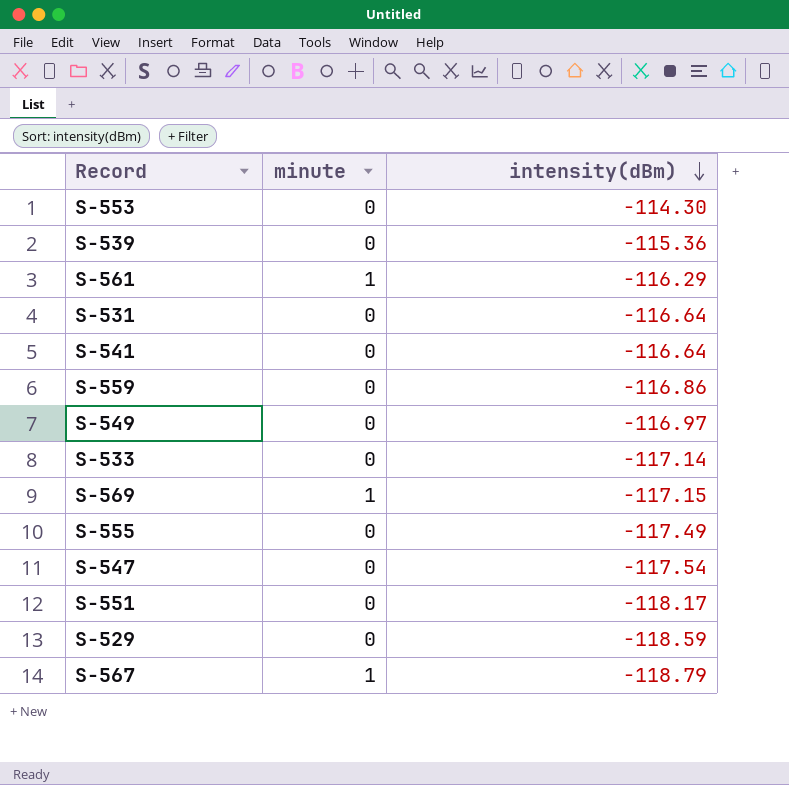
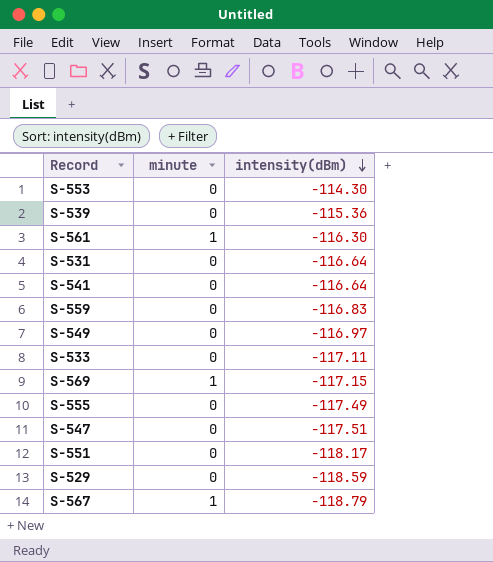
S-561 | intensity(dBm): -116.29 -> -116.30
S-559 | intensity(dBm): -116.86 -> -116.83
S-533 | intensity(dBm): -117.14 -> -117.11
S-547 | intensity(dBm): -117.54 -> -117.51

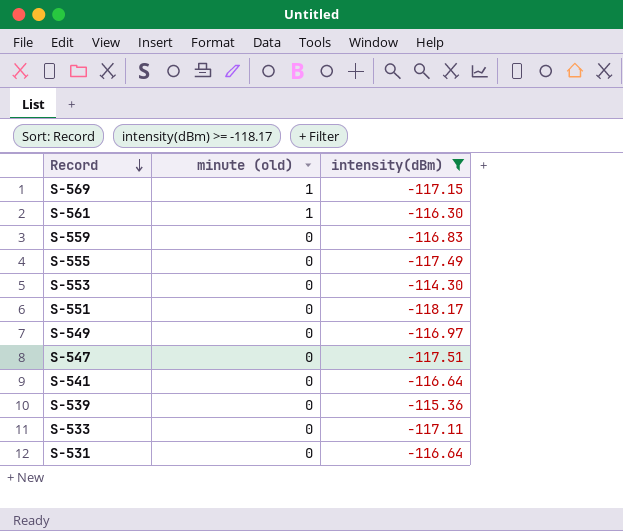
filter: none -> intensity(dBm) >= -118.17
row order: intensity(dBm) descending -> Record descending
column name: minute -> minute (old)

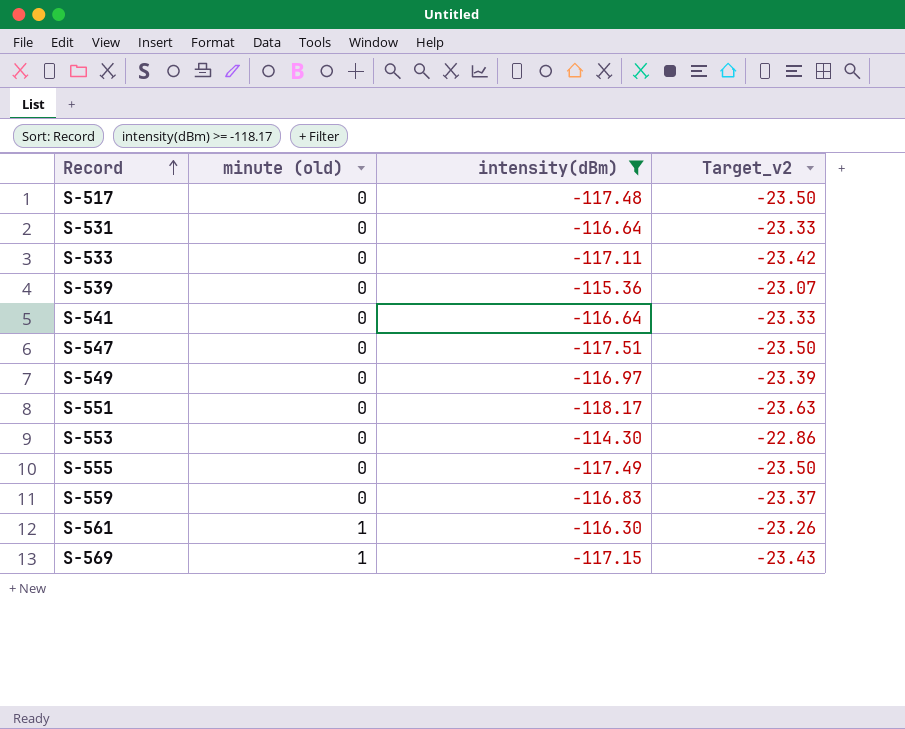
row order: Record descending -> Record ascending
column Target_v2 | formula: none -> [intensity(dBm)] * 0.2
row S-517: none -> 0 | -117.48 | -23.50

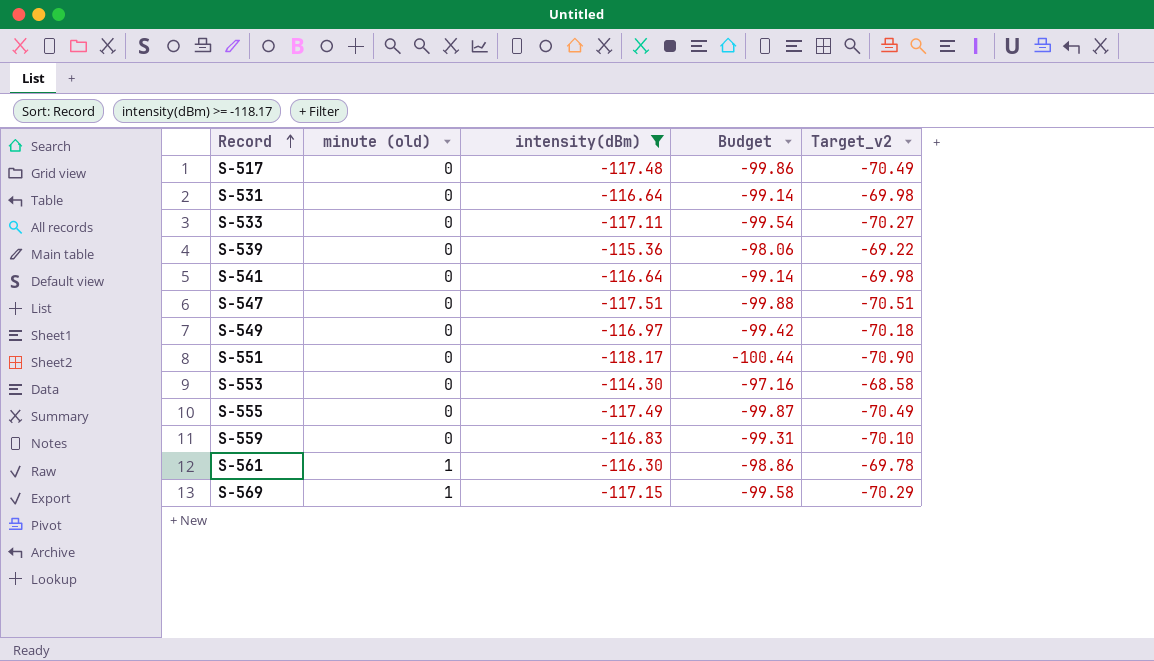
column Budget | formula: none -> [intensity(dBm)] * 0.85
column Target_v2 | formula: [intensity(dBm)] * 0.2 -> [intensity(dBm)] * 0.6

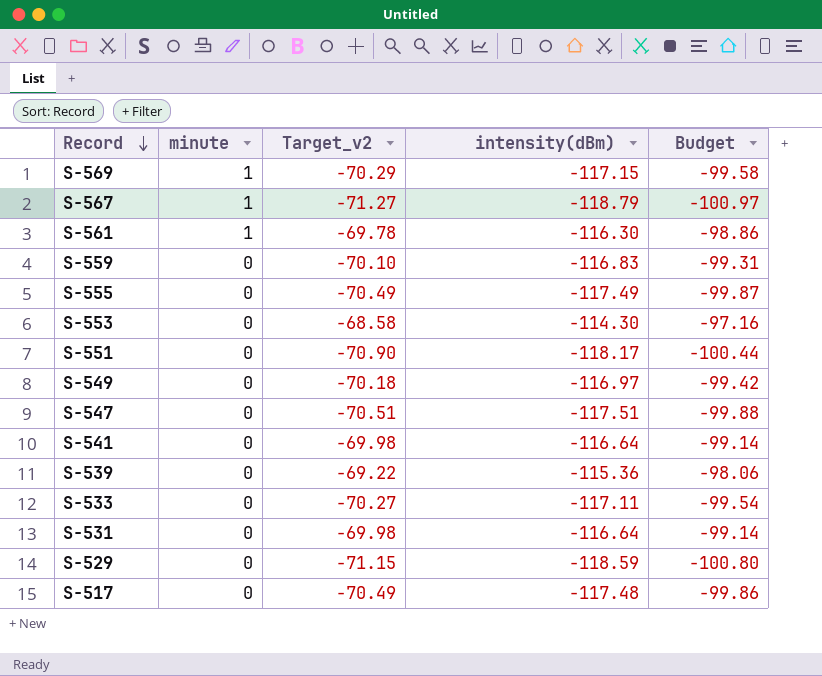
filter: intensity(dBm) >= -118.17 -> none
row order: Record ascending -> Record descending
column name: minute (old) -> minute
column Target_v2 | position: 5 -> 3

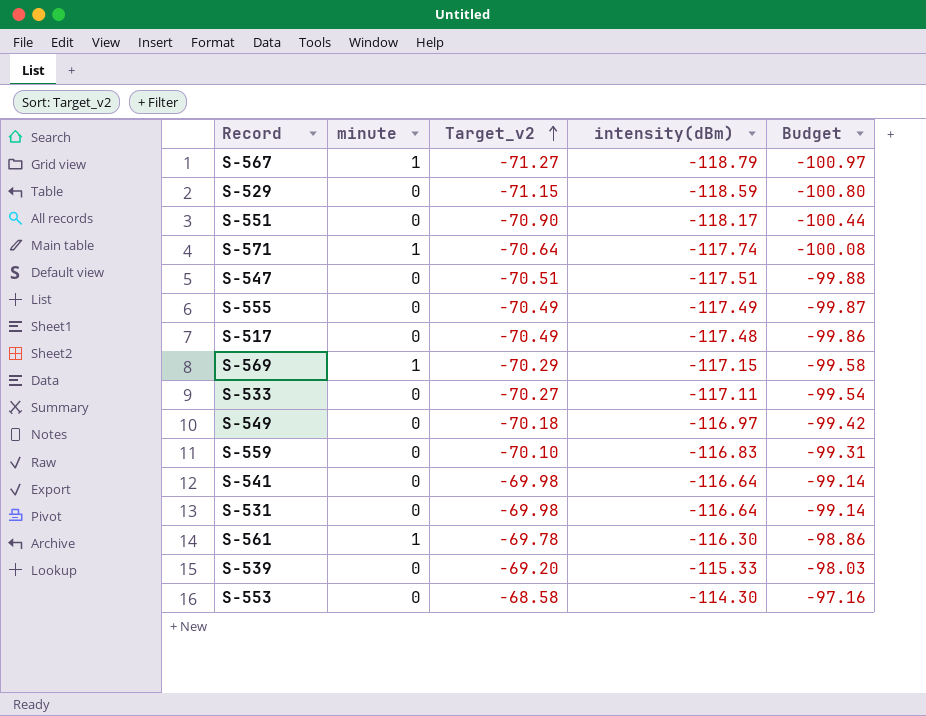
row order: Record descending -> Target_v2 ascending
row S-571: none -> 1 | -70.64 | -117.74 | -100.08
S-539 | Target_v2: -69.22 -> -69.20
S-539 | intensity(dBm): -115.36 -> -115.33
S-539 | Budget: -98.06 -> -98.03

